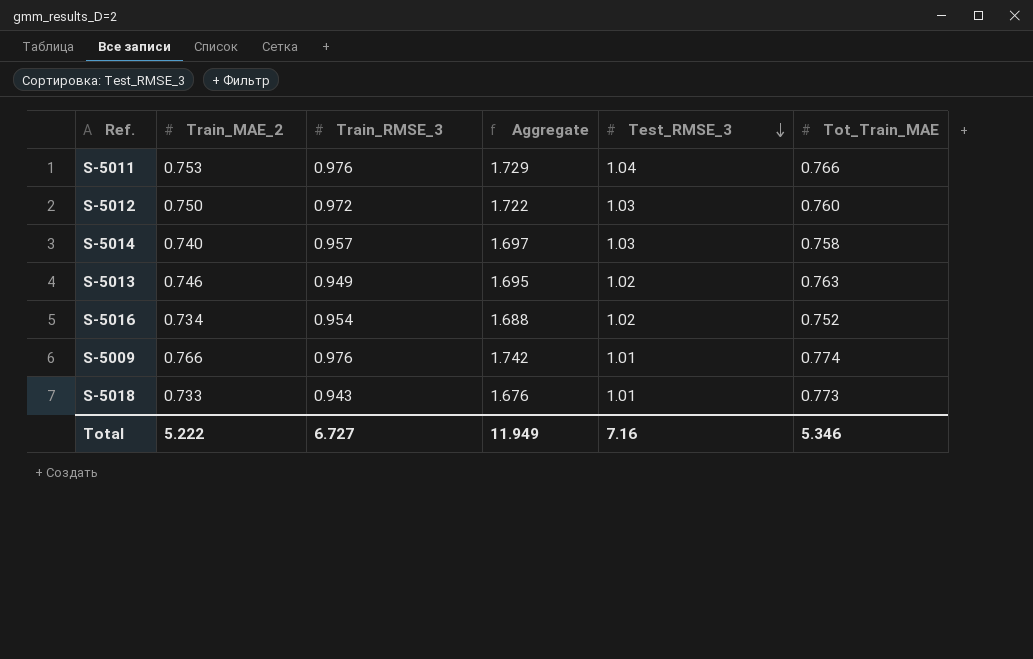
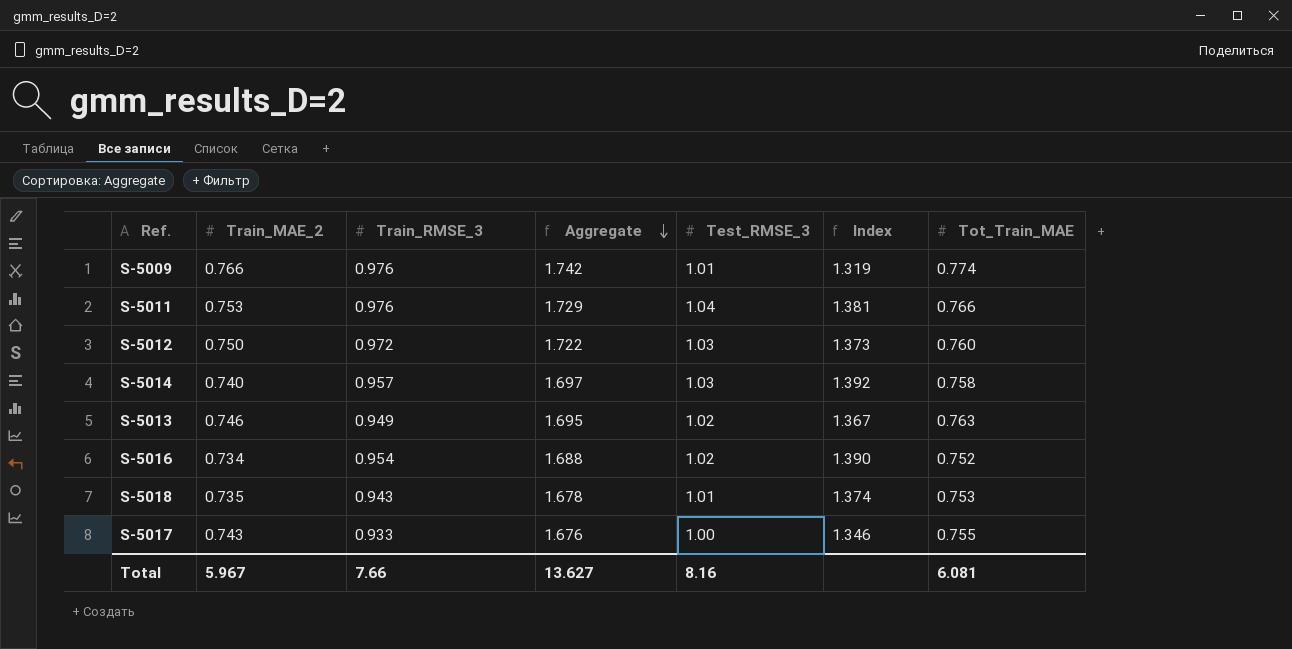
row order: Test_RMSE_3 descending -> Aggregate descending
column Index | formula: none -> [Test_RMSE_3] / [Train_MAE_2]
S-5018 | Train_MAE_2: 0.733 -> 0.735
S-5018 | Aggregate: 1.676 -> 1.678
S-5018 | Tot_Train_MAE: 0.773 -> 0.753
row S-5017: none -> 0.743 | 0.933 | 1.676 | 1.00 | 1.346 | 0.755
Total | Train_MAE_2: 5.222 -> 5.967
Total | Train_RMSE_3: 6.727 -> 7.66
Total | Aggregate: 11.949 -> 13.627
Total | Test_RMSE_3: 7.16 -> 8.16
Total | Tot_Train_MAE: 5.346 -> 6.081

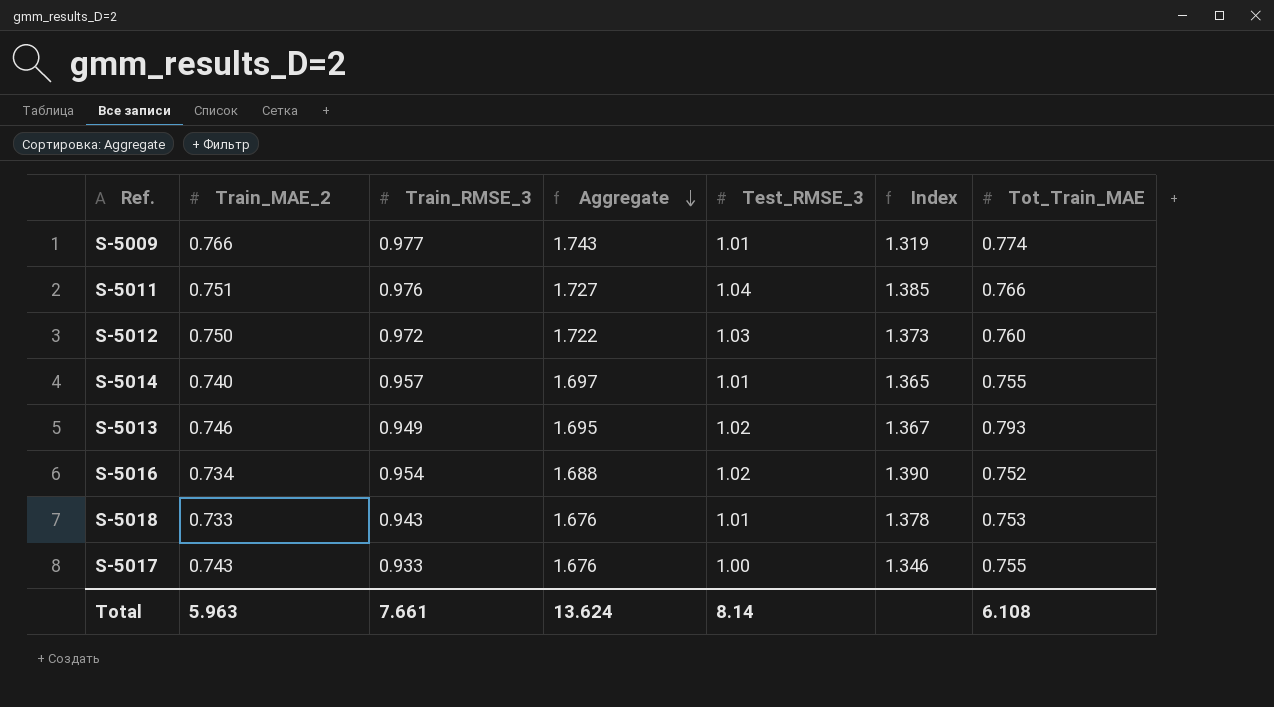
S-5009 | Train_RMSE_3: 0.976 -> 0.977
S-5009 | Aggregate: 1.742 -> 1.743
S-5011 | Train_MAE_2: 0.753 -> 0.751
S-5011 | Aggregate: 1.729 -> 1.727
S-5011 | Index: 1.381 -> 1.385
S-5014 | Test_RMSE_3: 1.03 -> 1.01
S-5014 | Index: 1.392 -> 1.365
S-5014 | Tot_Train_MAE: 0.758 -> 0.755
S-5013 | Tot_Train_MAE: 0.763 -> 0.793
S-5018 | Train_MAE_2: 0.735 -> 0.733
S-5018 | Aggregate: 1.678 -> 1.676
S-5018 | Index: 1.374 -> 1.378
Total | Train_MAE_2: 5.967 -> 5.963
Total | Train_RMSE_3: 7.66 -> 7.661
Total | Aggregate: 13.627 -> 13.624
Total | Test_RMSE_3: 8.16 -> 8.14
Total | Tot_Train_MAE: 6.081 -> 6.108

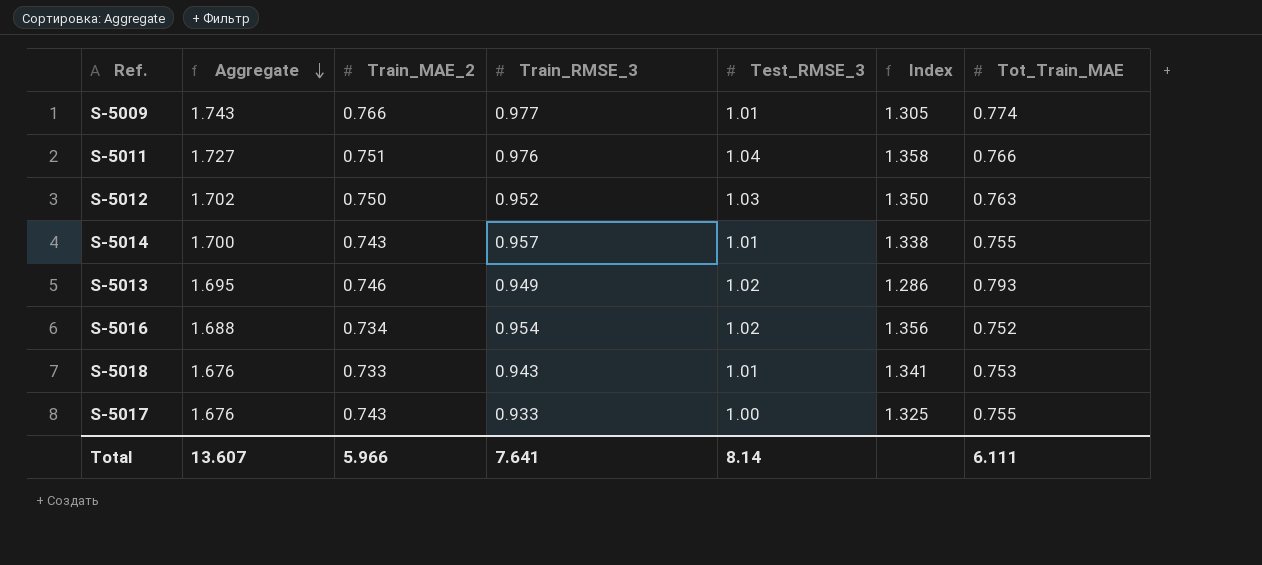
column Aggregate | position: 4 -> 2
column Index | formula: [Test_RMSE_3] / [Train_MAE_2] -> [Test_RMSE_3] / [Tot_Train_MAE]
S-5012 | Aggregate: 1.722 -> 1.702
S-5012 | Train_RMSE_3: 0.972 -> 0.952
S-5012 | Tot_Train_MAE: 0.760 -> 0.763
S-5014 | Aggregate: 1.697 -> 1.700
S-5014 | Train_MAE_2: 0.740 -> 0.743
Total | Aggregate: 13.624 -> 13.607
Total | Train_MAE_2: 5.963 -> 5.966
Total | Train_RMSE_3: 7.661 -> 7.641
Total | Tot_Train_MAE: 6.108 -> 6.111

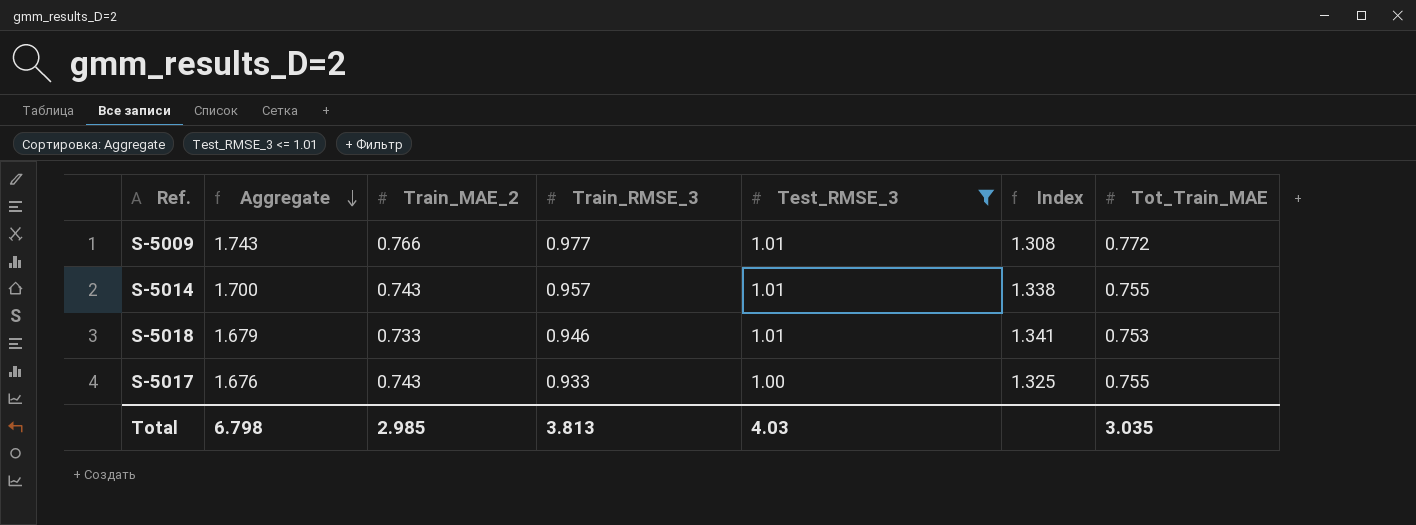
filter: none -> Test_RMSE_3 <= 1.01
S-5009 | Index: 1.305 -> 1.308
S-5009 | Tot_Train_MAE: 0.774 -> 0.772
S-5018 | Aggregate: 1.676 -> 1.679
S-5018 | Train_RMSE_3: 0.943 -> 0.946
Total | Aggregate: 13.607 -> 6.798
Total | Train_MAE_2: 5.966 -> 2.985
Total | Train_RMSE_3: 7.641 -> 3.813
Total | Test_RMSE_3: 8.14 -> 4.03
Total | Tot_Train_MAE: 6.111 -> 3.035

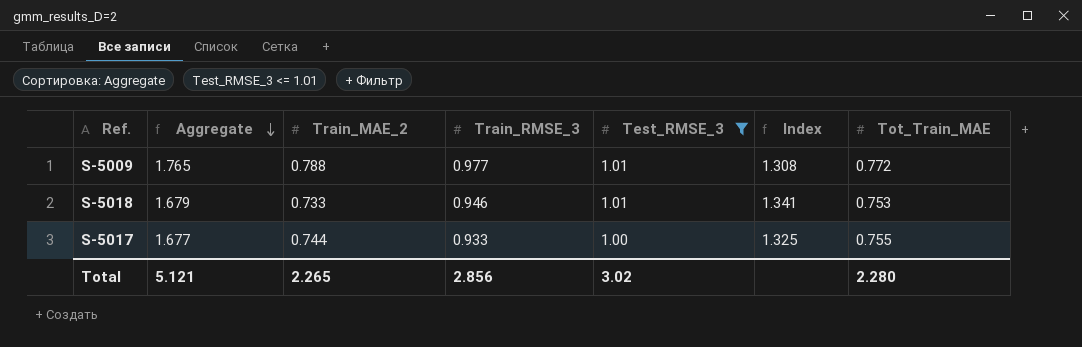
row S-5014: 1.700 | 0.743 | 0.957 | 1.01 | 1.338 | 0.755 -> none
S-5009 | Aggregate: 1.743 -> 1.765
S-5009 | Train_MAE_2: 0.766 -> 0.788
S-5017 | Aggregate: 1.676 -> 1.677
S-5017 | Train_MAE_2: 0.743 -> 0.744
Total | Aggregate: 6.798 -> 5.121
Total | Train_MAE_2: 2.985 -> 2.265
Total | Train_RMSE_3: 3.813 -> 2.856
Total | Test_RMSE_3: 4.03 -> 3.02
Total | Tot_Train_MAE: 3.035 -> 2.280

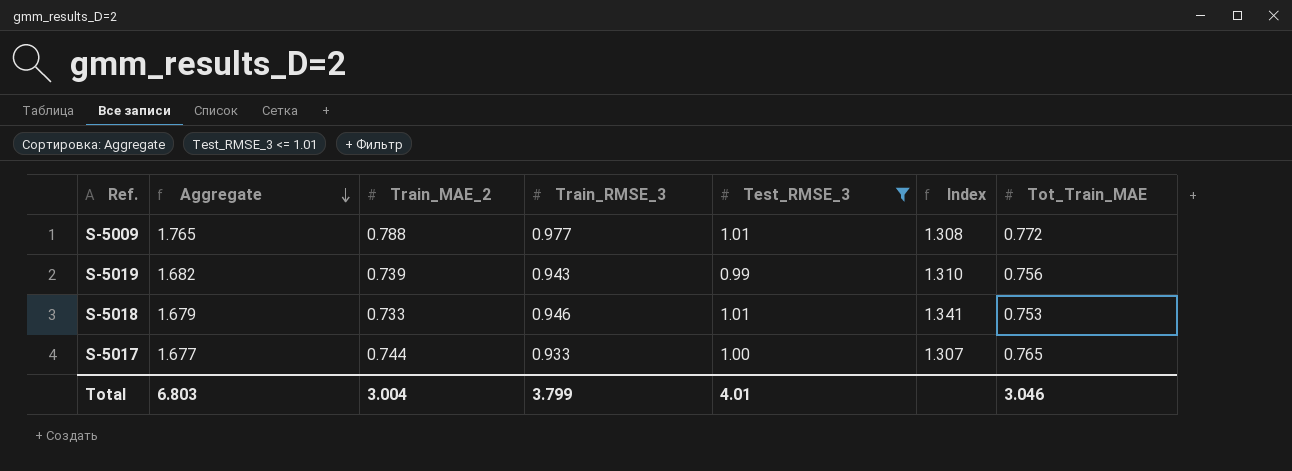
row S-5019: none -> 1.682 | 0.739 | 0.943 | 0.99 | 1.310 | 0.756
S-5017 | Index: 1.325 -> 1.307
S-5017 | Tot_Train_MAE: 0.755 -> 0.765
Total | Aggregate: 5.121 -> 6.803
Total | Train_MAE_2: 2.265 -> 3.004
Total | Train_RMSE_3: 2.856 -> 3.799
Total | Test_RMSE_3: 3.02 -> 4.01
Total | Tot_Train_MAE: 2.280 -> 3.046

